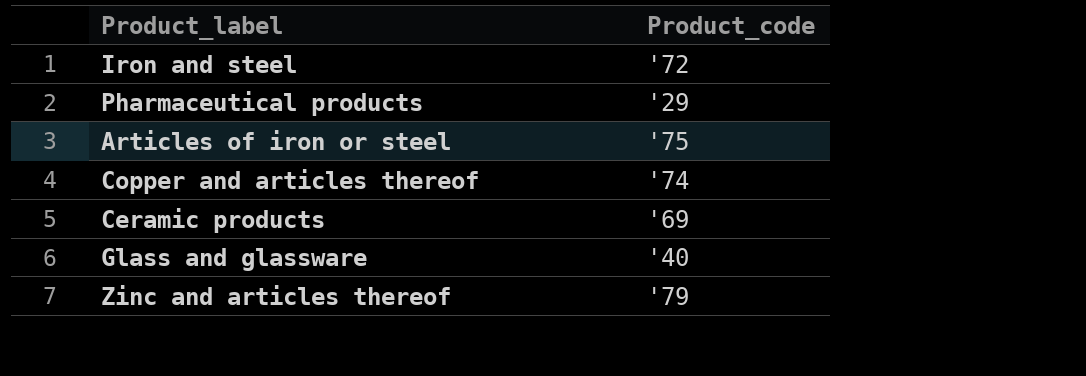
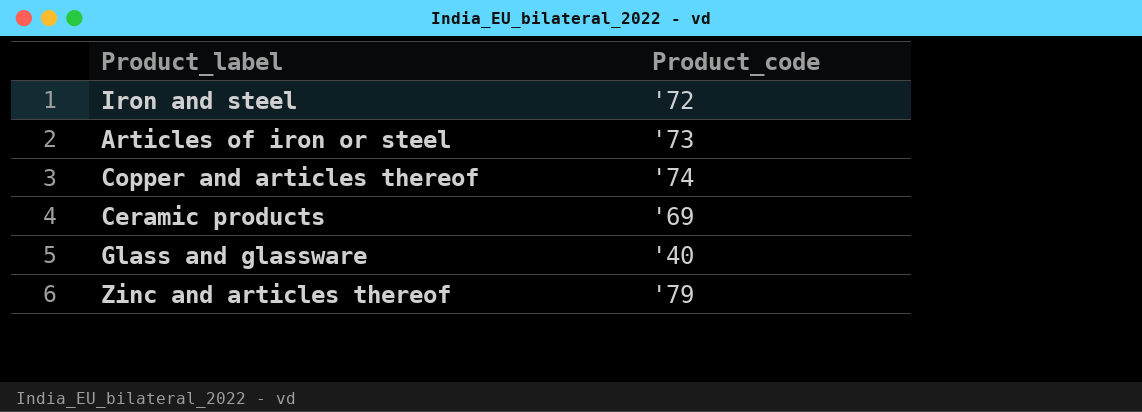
row Pharmaceutical products: '29 -> none
Articles of iron or steel | Product_code: '75 -> '73

